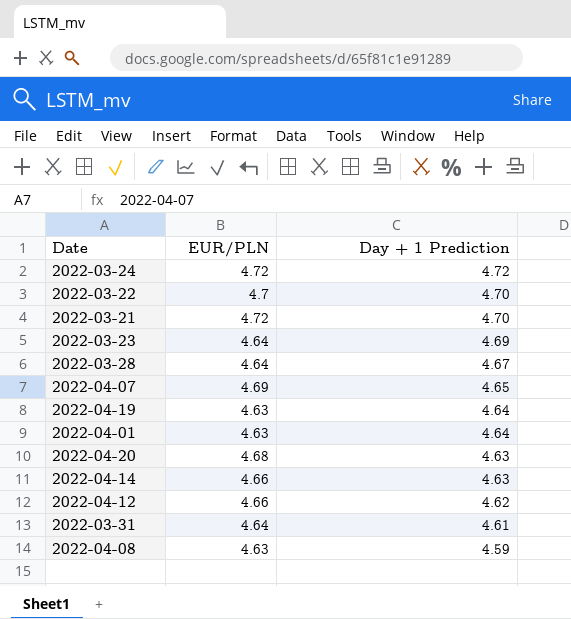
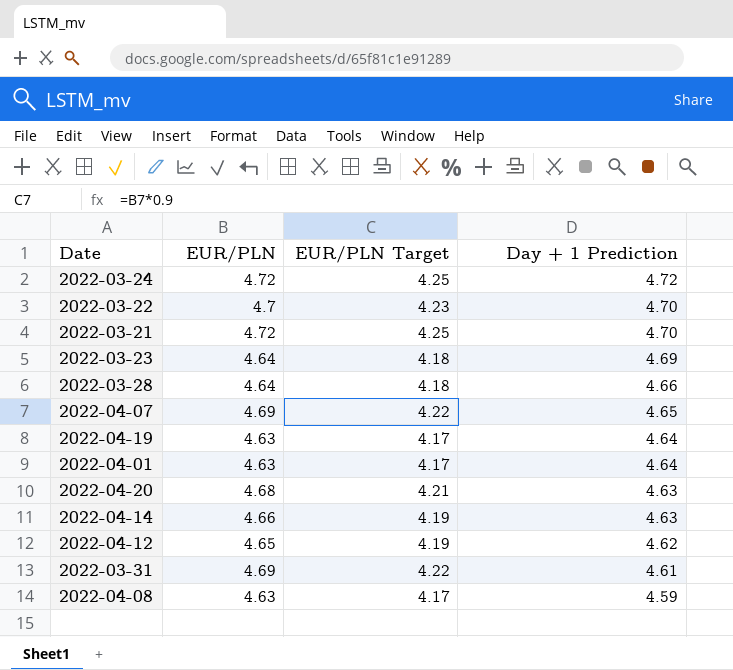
column EUR/PLN Target | formula: none -> [EUR/PLN] * 0.9
2022-03-28 | Day + 1 Prediction: 4.67 -> 4.66
2022-04-12 | EUR/PLN: 4.66 -> 4.65
2022-03-31 | EUR/PLN: 4.64 -> 4.69

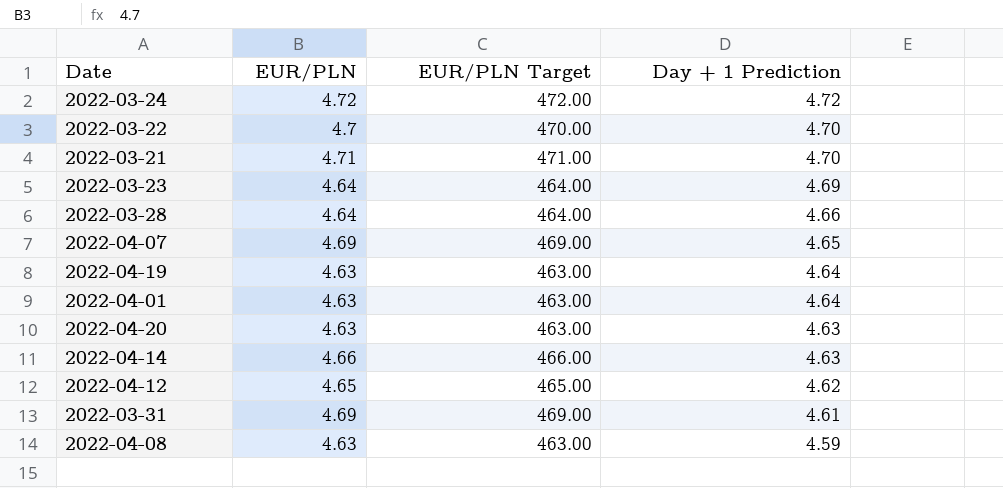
column EUR/PLN Target | formula: [EUR/PLN] * 0.9 -> [EUR/PLN] * 100
2022-03-21 | EUR/PLN: 4.72 -> 4.71
2022-04-20 | EUR/PLN: 4.68 -> 4.63

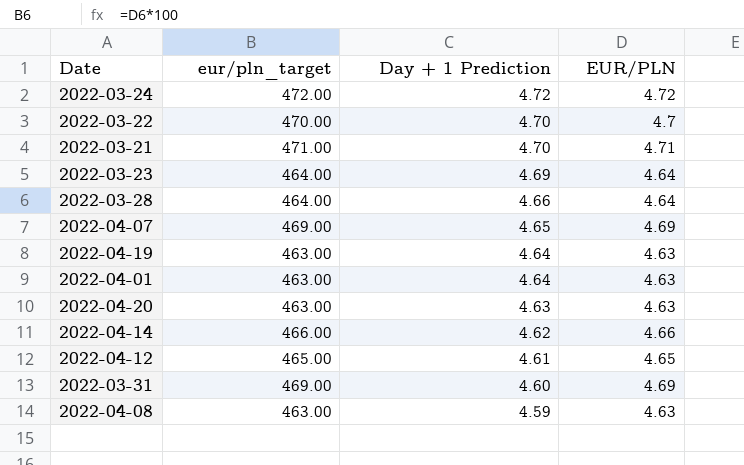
column name: EUR/PLN Target -> eur/pln_target
column EUR/PLN | position: 2 -> 4
2022-04-14 | Day + 1 Prediction: 4.63 -> 4.62
2022-04-12 | Day + 1 Prediction: 4.62 -> 4.61
2022-03-31 | Day + 1 Prediction: 4.61 -> 4.60

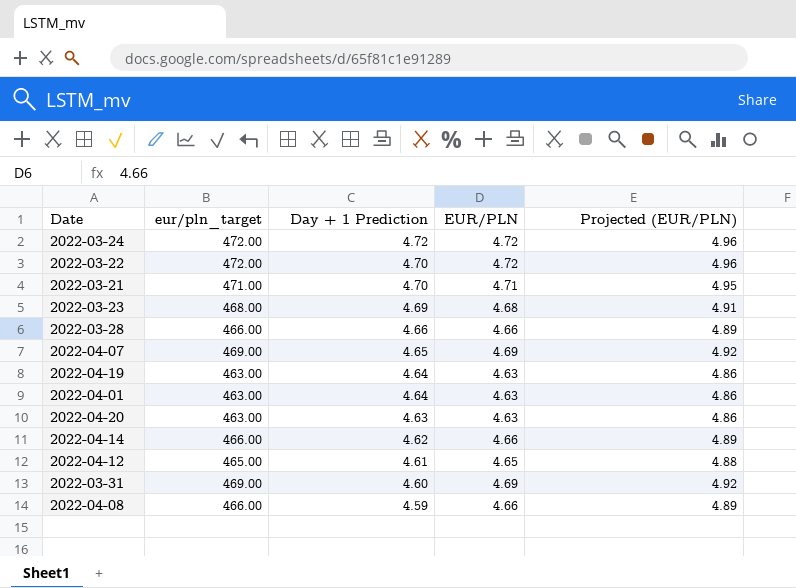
column Projected (EUR/PLN) | formula: none -> [EUR/PLN] * 1.05
2022-03-22 | eur/pln_target: 470.00 -> 472.00
2022-03-22 | EUR/PLN: 4.7 -> 4.72
2022-03-23 | eur/pln_target: 464.00 -> 468.00
2022-03-23 | EUR/PLN: 4.64 -> 4.68
2022-03-28 | eur/pln_target: 464.00 -> 466.00
2022-03-28 | EUR/PLN: 4.64 -> 4.66
2022-04-08 | eur/pln_target: 463.00 -> 466.00
2022-04-08 | EUR/PLN: 4.63 -> 4.66

